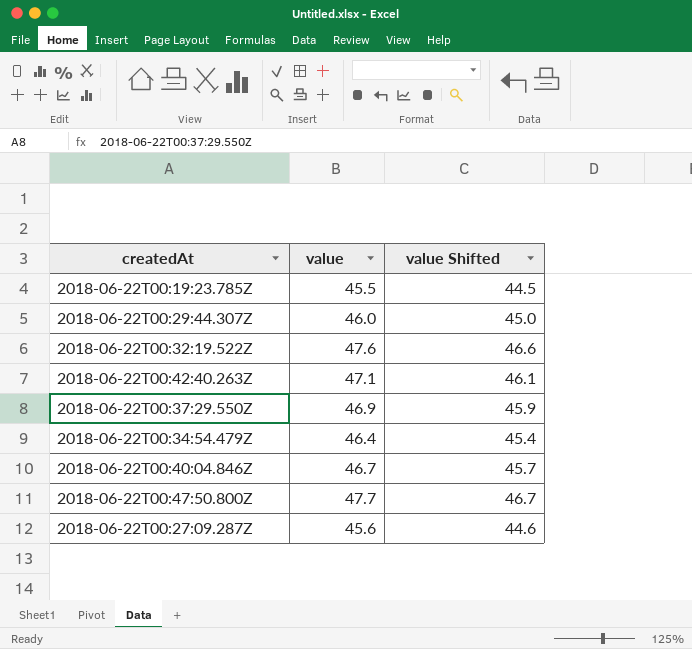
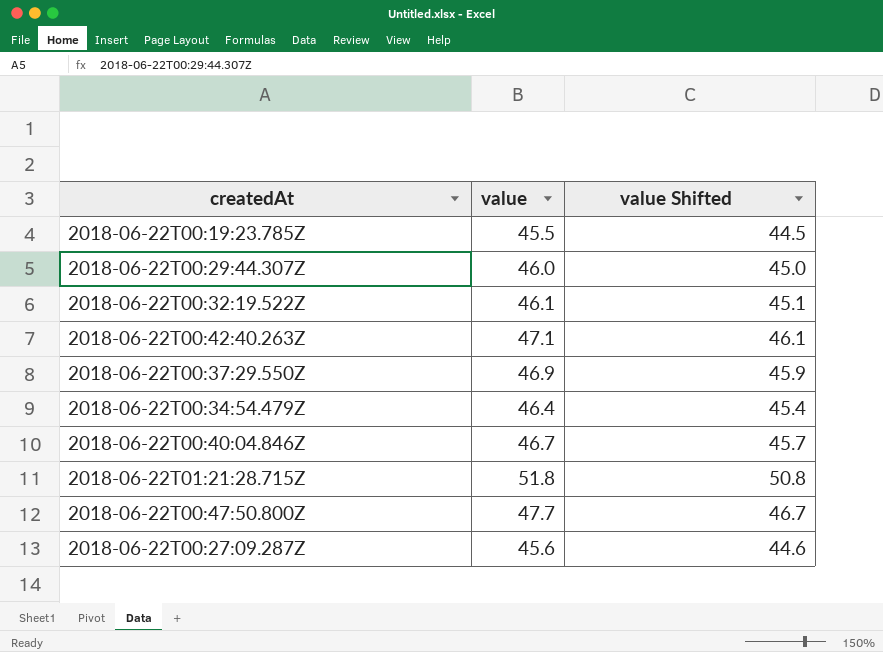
2018-06-22T00:32:19.522Z | value: 47.6 -> 46.1
2018-06-22T00:32:19.522Z | value Shifted: 46.6 -> 45.1
row 2018-06-22T01:21:28.715Z: none -> 51.8 | 50.8

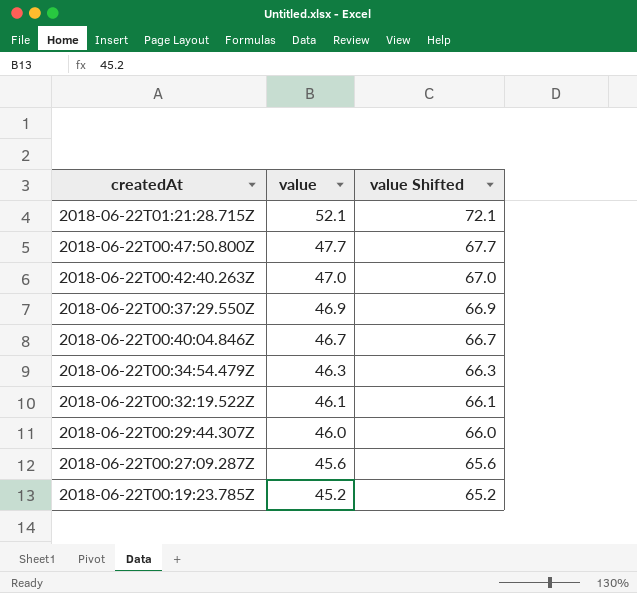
row order: none -> value descending
column value Shifted | formula: [value] - 1 -> [value] + 20
2018-06-22T01:21:28.715Z | value: 51.8 -> 52.1
2018-06-22T00:42:40.263Z | value: 47.1 -> 47.0
2018-06-22T00:34:54.479Z | value: 46.4 -> 46.3
2018-06-22T00:19:23.785Z | value: 45.5 -> 45.2

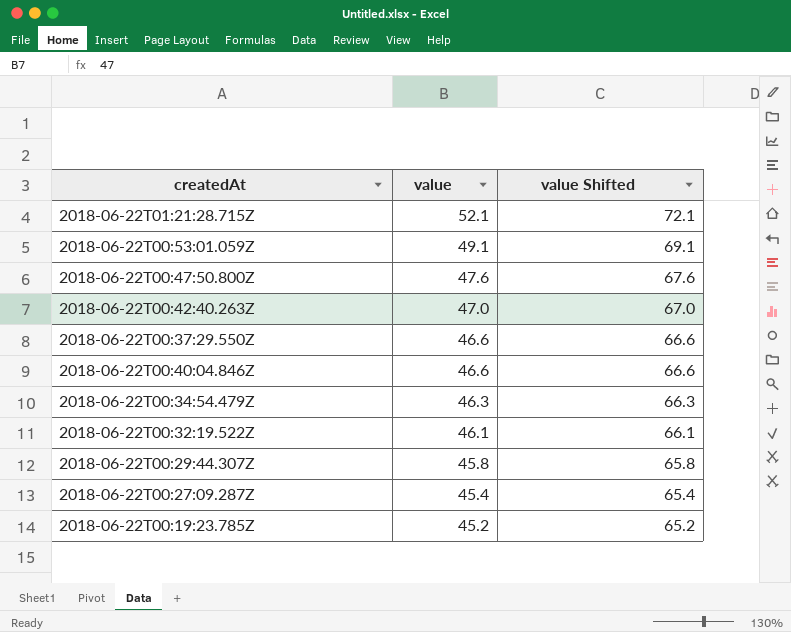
row 2018-06-22T00:53:01.059Z: none -> 49.1 | 69.1
2018-06-22T00:47:50.800Z | value: 47.7 -> 47.6
2018-06-22T00:47:50.800Z | value Shifted: 67.7 -> 67.6
2018-06-22T00:37:29.550Z | value: 46.9 -> 46.6
2018-06-22T00:37:29.550Z | value Shifted: 66.9 -> 66.6
2018-06-22T00:40:04.846Z | value: 46.7 -> 46.6
2018-06-22T00:40:04.846Z | value Shifted: 66.7 -> 66.6
2018-06-22T00:29:44.307Z | value: 46.0 -> 45.8
2018-06-22T00:29:44.307Z | value Shifted: 66.0 -> 65.8
2018-06-22T00:27:09.287Z | value: 45.6 -> 45.4
2018-06-22T00:27:09.287Z | value Shifted: 65.6 -> 65.4

